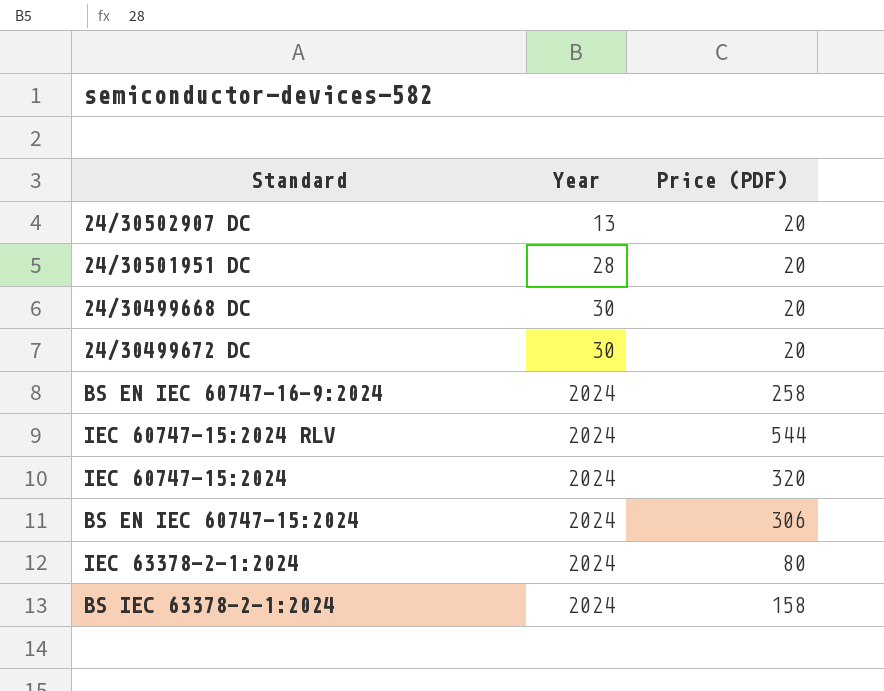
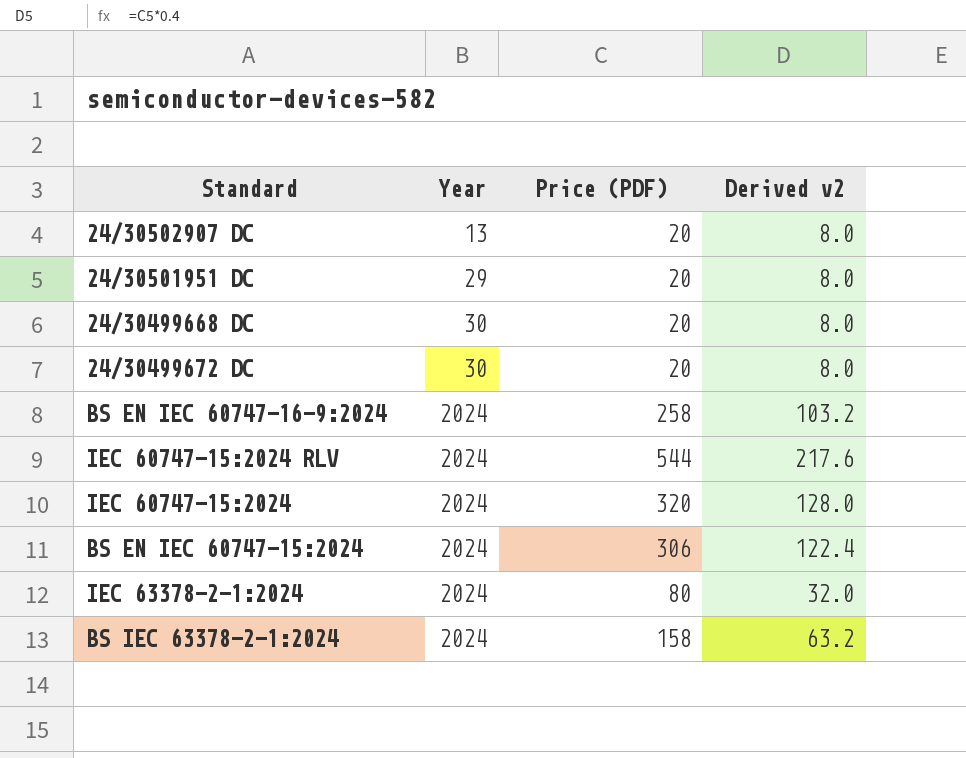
column Derived v2 | formula: none -> [Price (PDF)] * 0.4
24/30501951 DC | Year: 28 -> 29

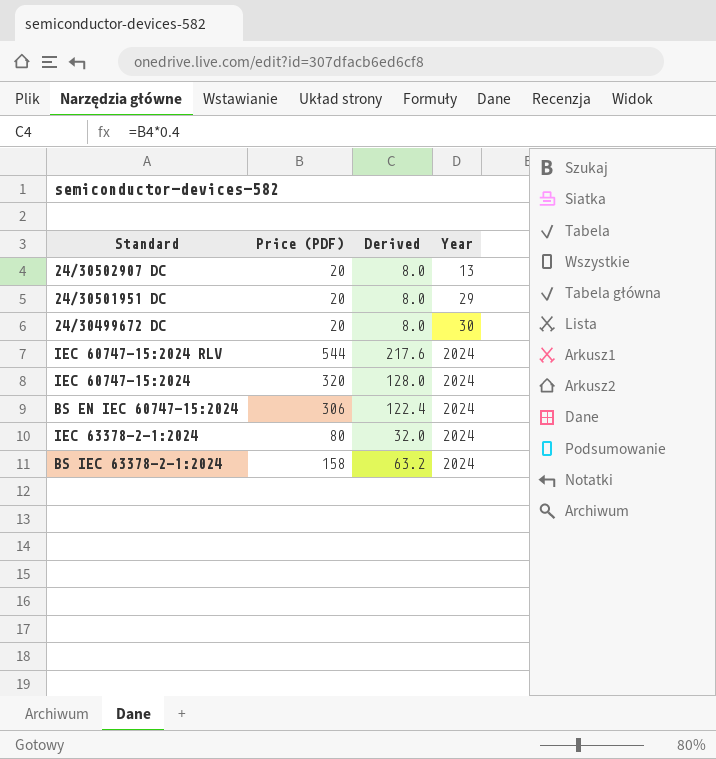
column name: Derived v2 -> Derived
column Year | position: 2 -> 4
row 24/30499668 DC: 30 | 20 | 8.0 -> none
row BS EN IEC 60747-16-9:2024: 2024 | 258 | 103.2 -> none

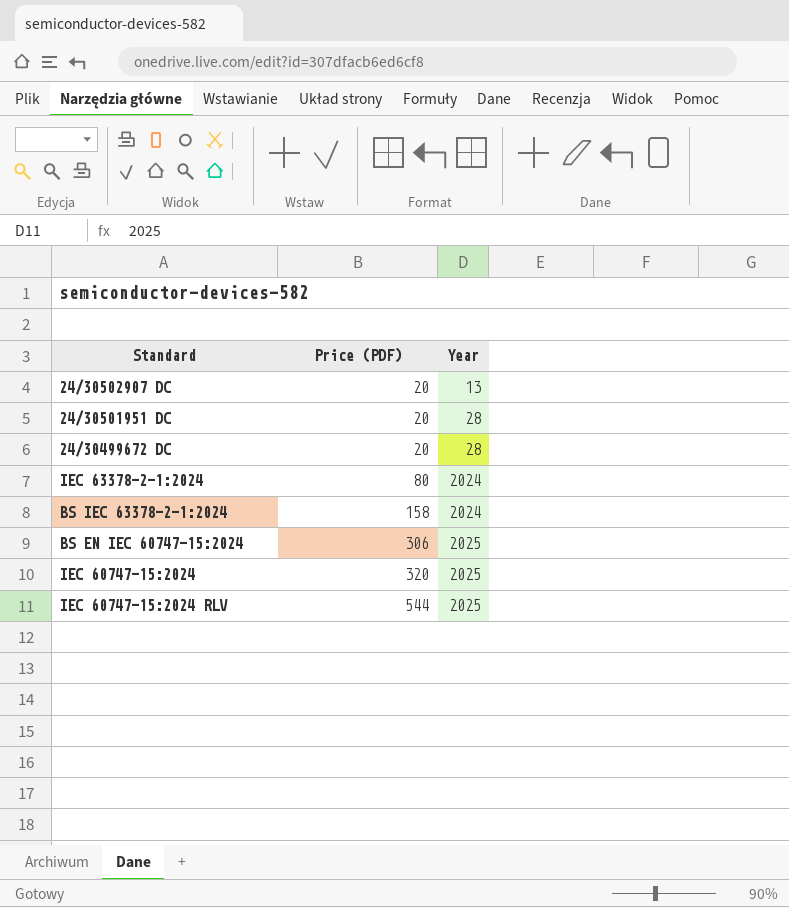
row order: Year ascending -> Price (PDF) ascending
column Derived | formula: [Price (PDF)] * 0.4 -> none
24/30501951 DC | Year: 29 -> 28
24/30499672 DC | Year: 30 -> 28
BS EN IEC 60747-15:2024 | Year: 2024 -> 2025
IEC 60747-15:2024 | Year: 2024 -> 2025
IEC 60747-15:2024 RLV | Year: 2024 -> 2025

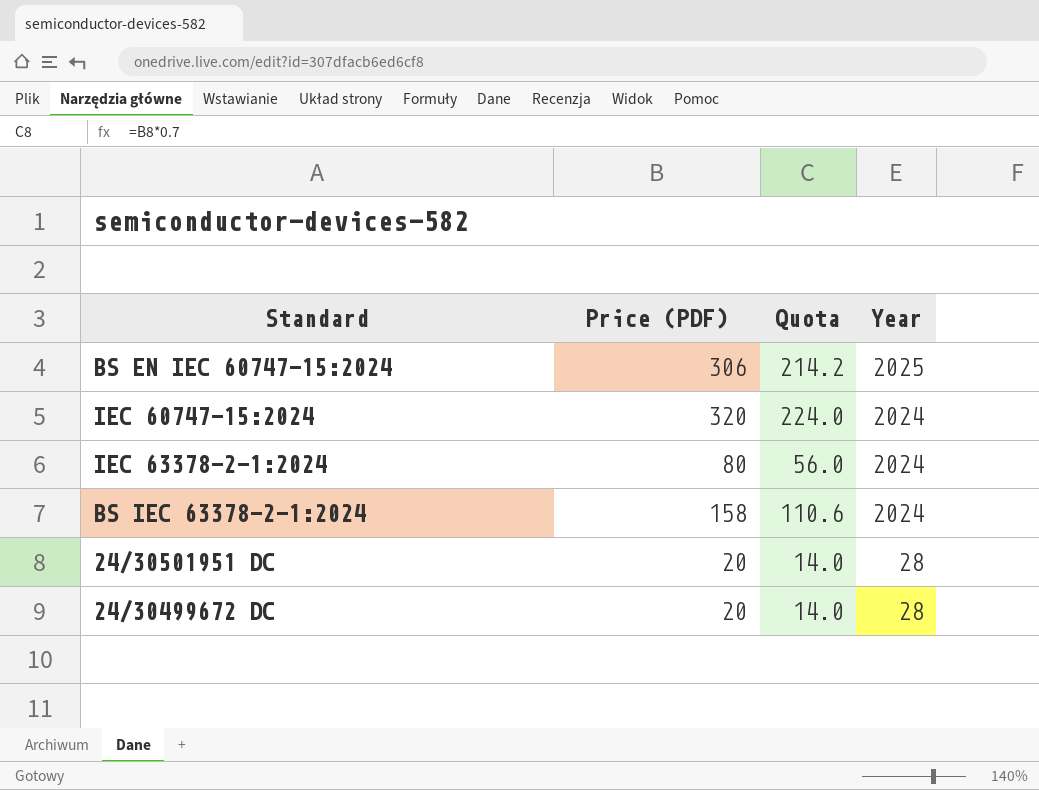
row order: Price (PDF) ascending -> Year descending
column Quota | formula: none -> [Price (PDF)] * 0.7
row 24/30502907 DC: 20 | 13 -> none
row IEC 60747-15:2024 RLV: 544 | 2025 -> none
IEC 60747-15:2024 | Year: 2025 -> 2024

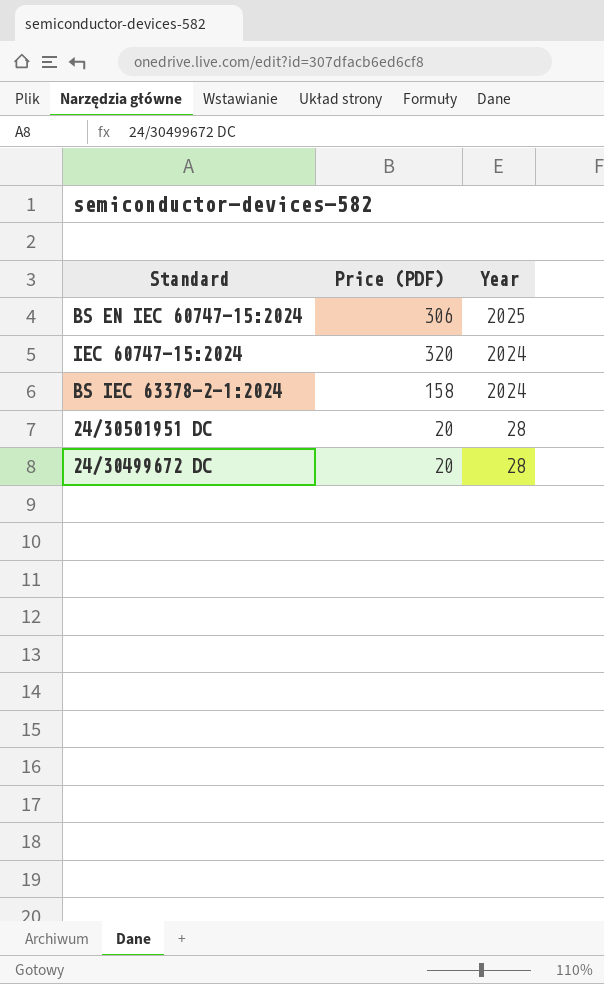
column Quota | formula: [Price (PDF)] * 0.7 -> none
row IEC 63378-2-1:2024: 80 | 56.0 | 2024 -> none

